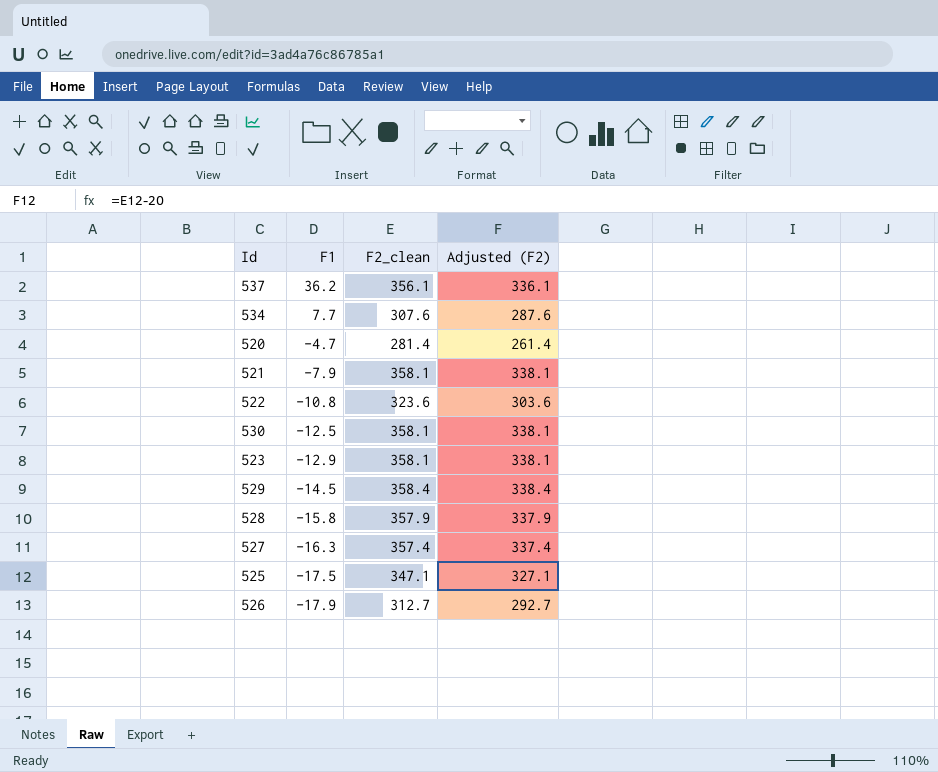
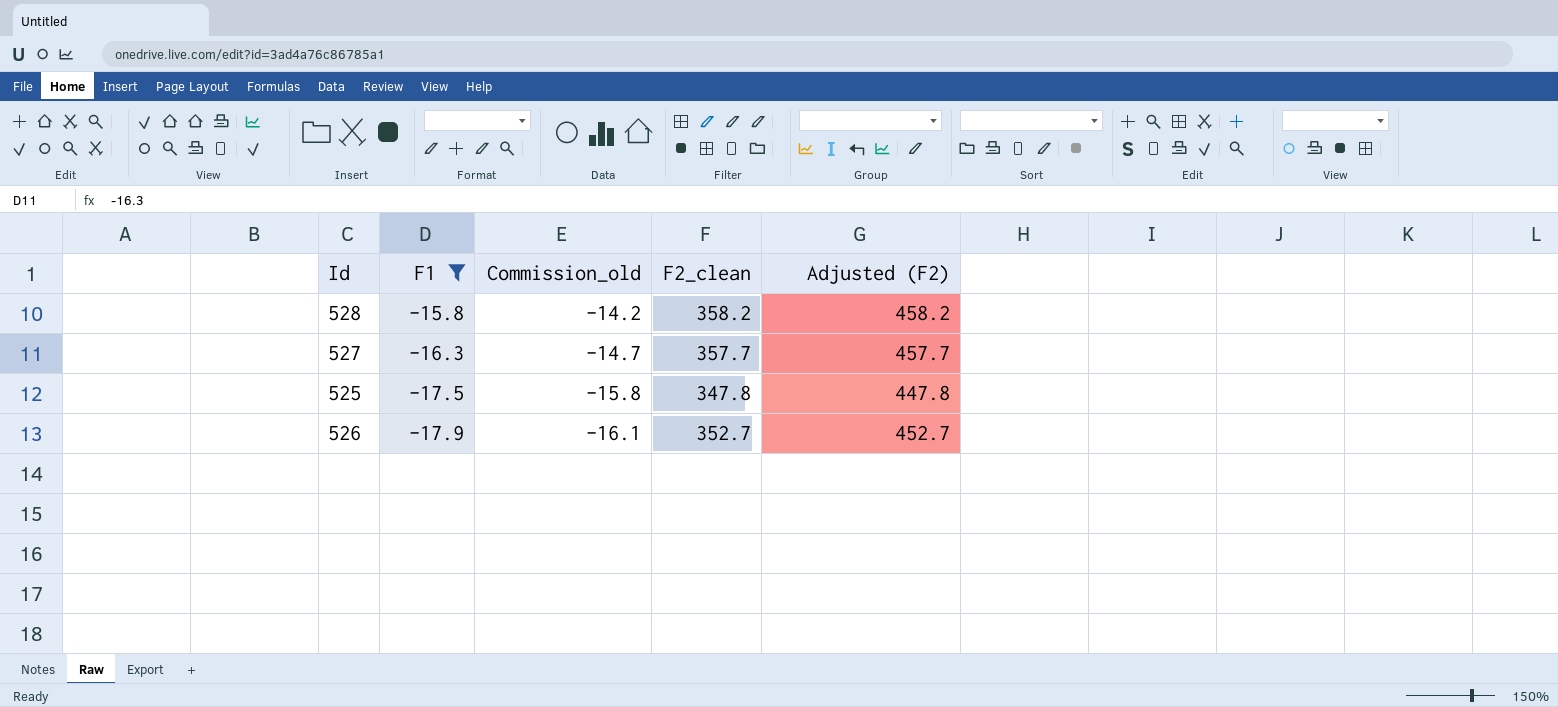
filter: none -> F1 <= -15.8
column Commission_old | formula: none -> [F1] * 0.9
column Adjusted (F2) | formula: [F2_clean] - 20 -> [F2_clean] + 100
528 | F2_clean: 357.9 -> 358.2
527 | F2_clean: 357.4 -> 357.7
525 | F2_clean: 347.1 -> 347.8
526 | F2_clean: 312.7 -> 352.7

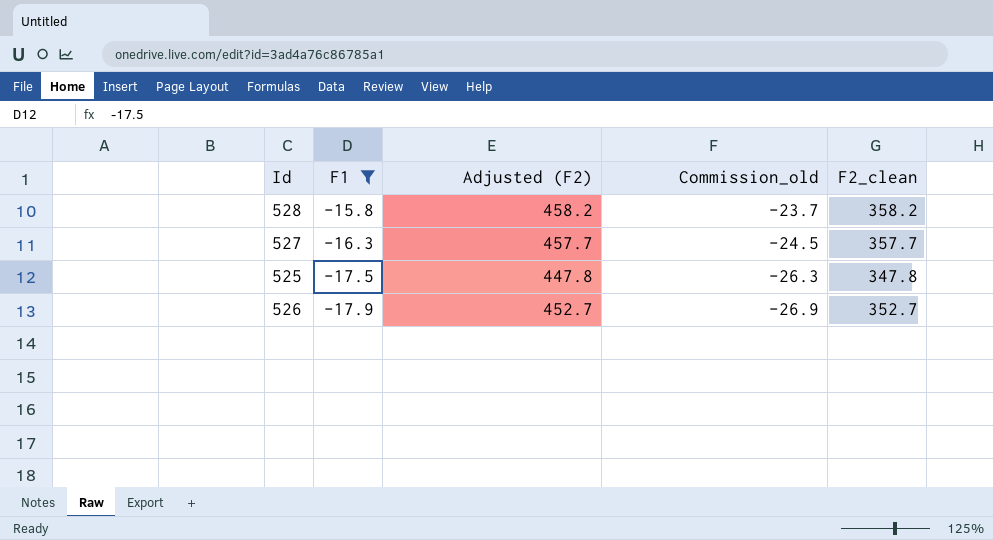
column Adjusted (F2) | position: 5 -> 3
column Commission_old | formula: [F1] * 0.9 -> [F1] * 1.5

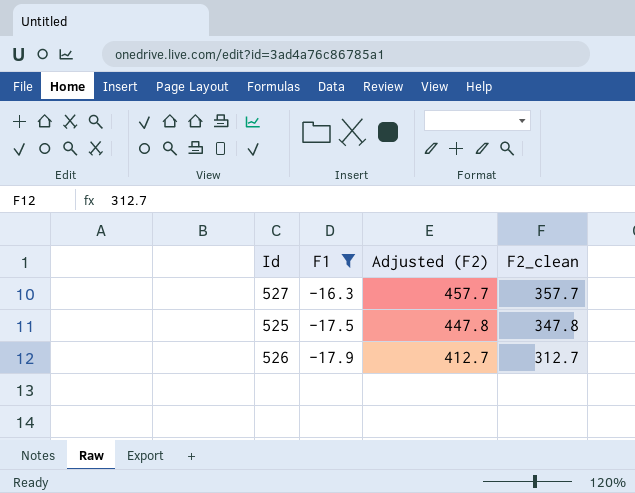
column Commission_old | formula: [F1] * 1.5 -> none
row 528: -15.8 | 458.2 | -23.7 | 358.2 -> none
526 | Adjusted (F2): 452.7 -> 412.7
526 | F2_clean: 352.7 -> 312.7

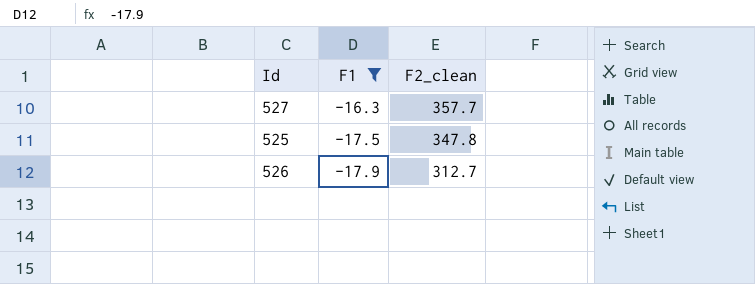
column Adjusted (F2) | formula: [F2_clean] + 100 -> none

